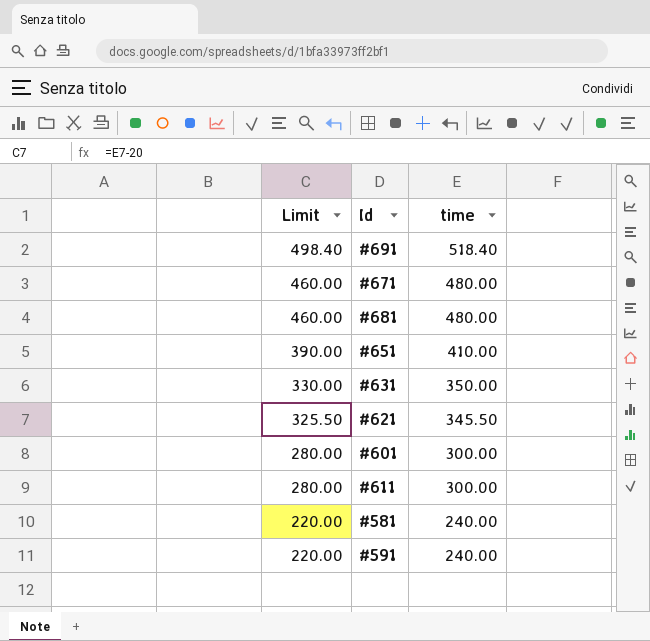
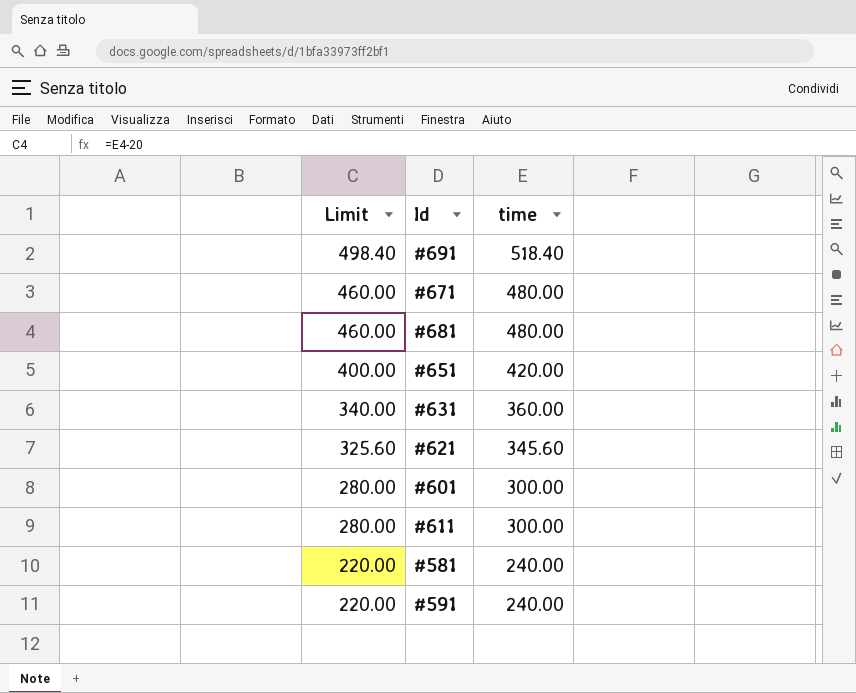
#651 | Limit: 390.00 -> 400.00
#651 | time: 410.00 -> 420.00
#631 | Limit: 330.00 -> 340.00
#631 | time: 350.00 -> 360.00
#621 | Limit: 325.50 -> 325.60
#621 | time: 345.50 -> 345.60

